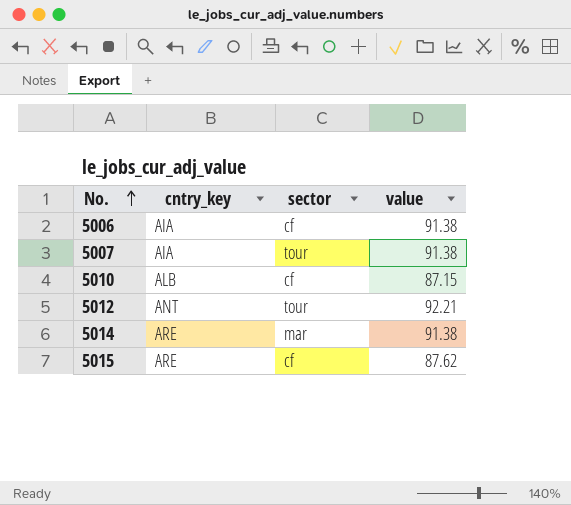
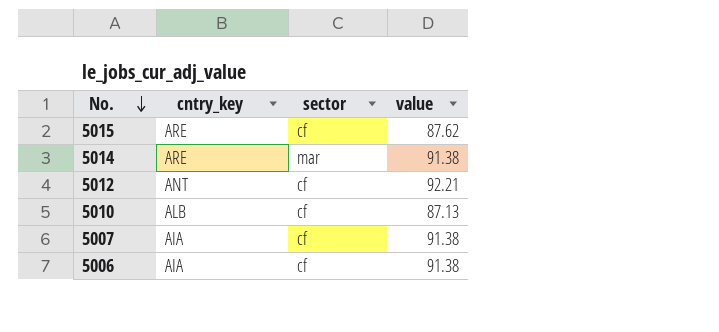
row order: No. ascending -> No. descending
5012 | sector: tour -> cf
5010 | value: 87.15 -> 87.13
5007 | sector: tour -> cf

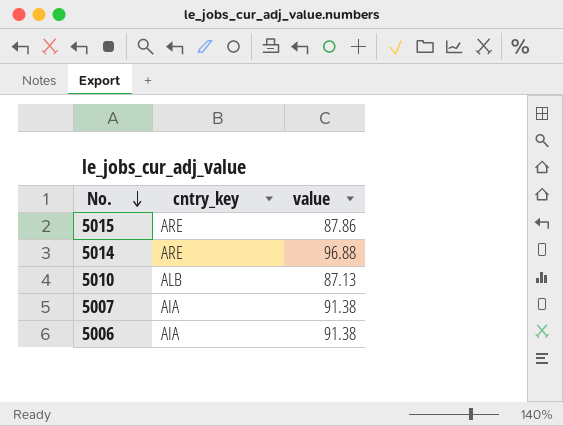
column sector | position: 3 -> none
row 5012: ANT | cf | 92.21 -> none
5015 | value: 87.62 -> 87.86
5014 | value: 91.38 -> 96.88

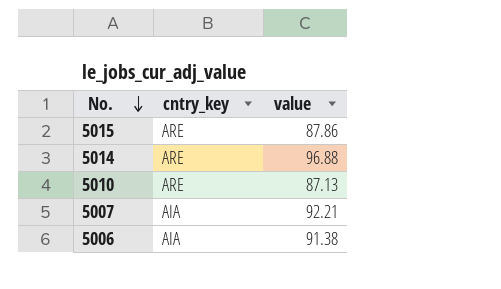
5010 | cntry_key: ALB -> ARE
5007 | value: 91.38 -> 92.21

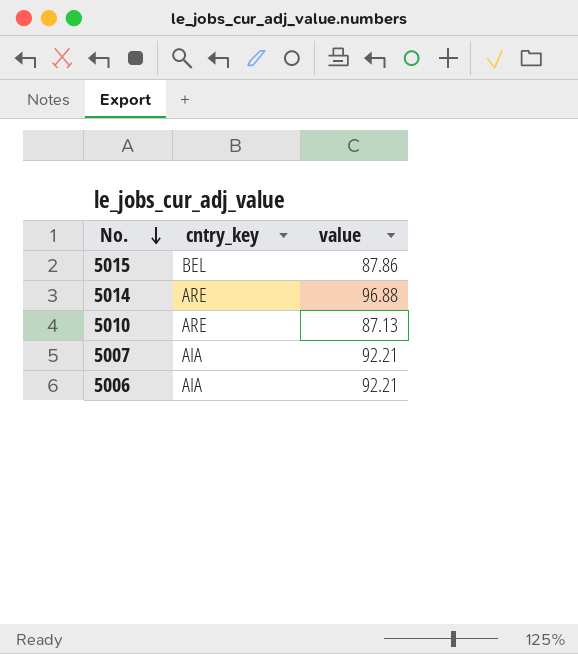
5015 | cntry_key: ARE -> BEL
5006 | value: 91.38 -> 92.21

